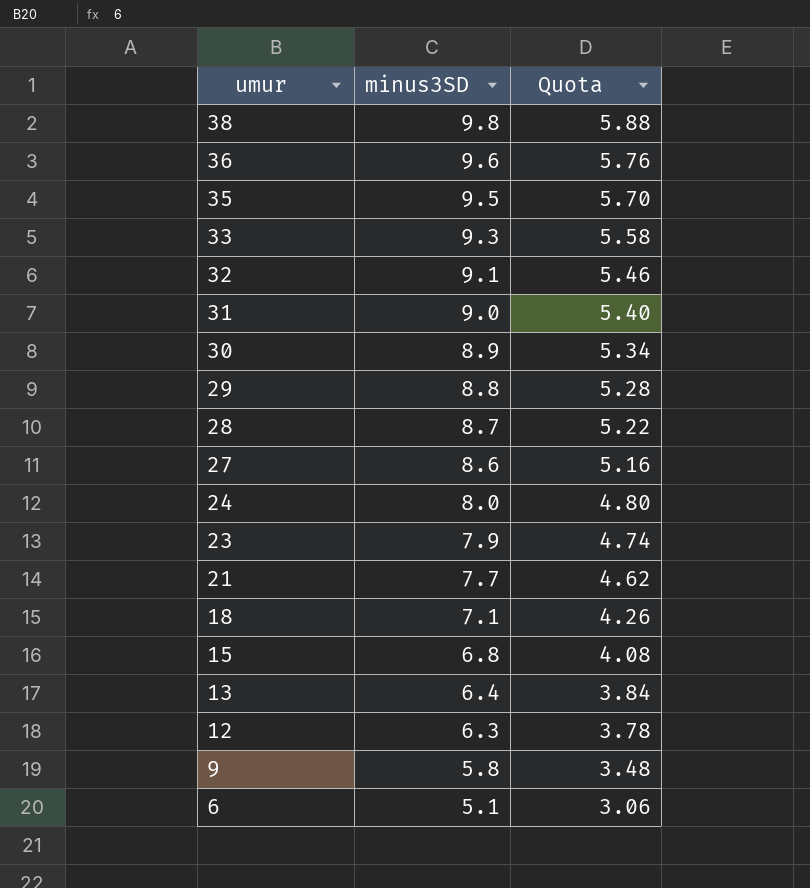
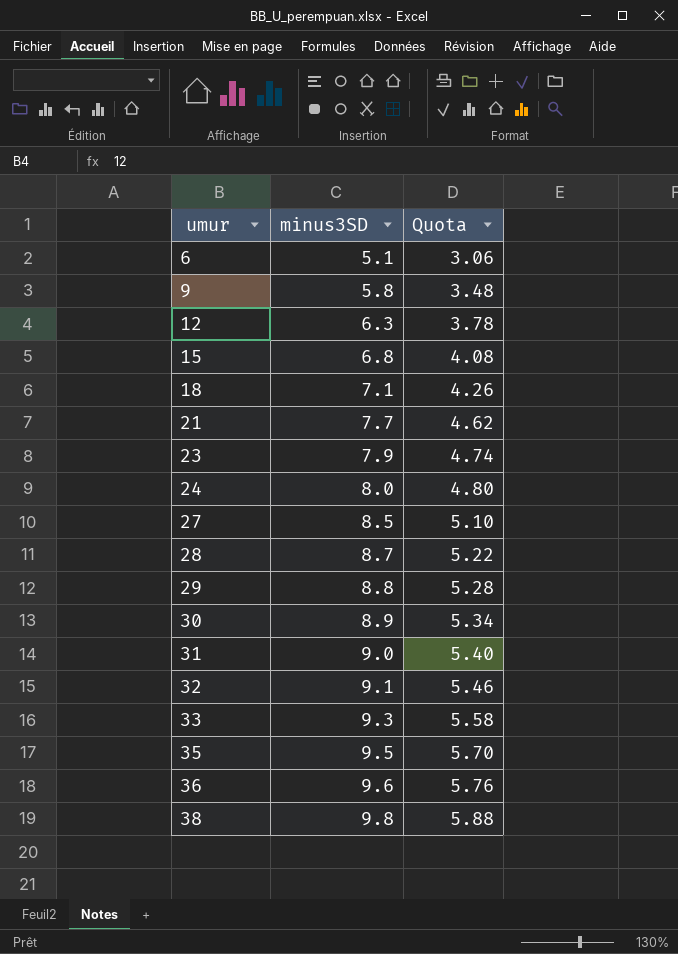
row order: umur descending -> umur ascending
row 13: 6.4 | 3.84 -> none
27 | minus3SD: 8.6 -> 8.5
27 | Quota: 5.16 -> 5.10

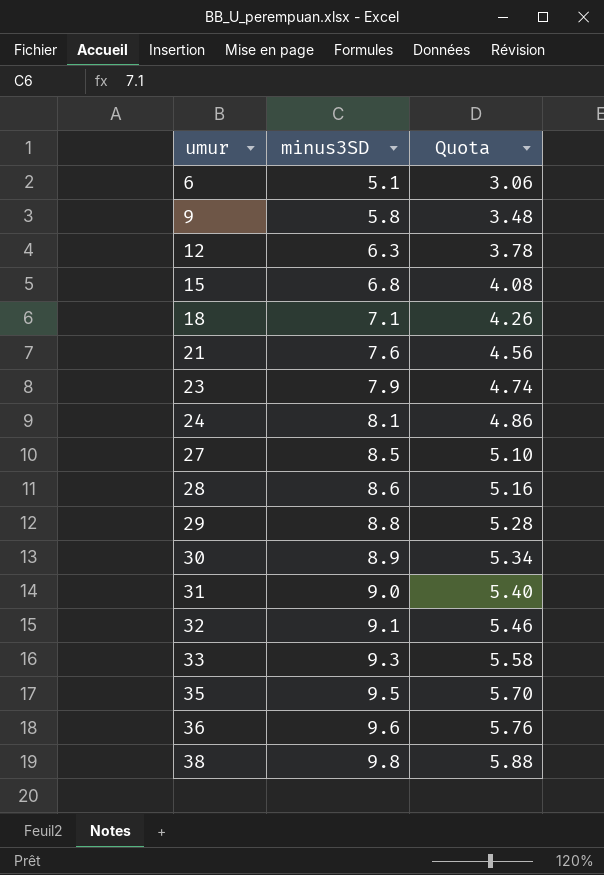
21 | minus3SD: 7.7 -> 7.6
21 | Quota: 4.62 -> 4.56
24 | minus3SD: 8.0 -> 8.1
24 | Quota: 4.80 -> 4.86
28 | minus3SD: 8.7 -> 8.6
28 | Quota: 5.22 -> 5.16

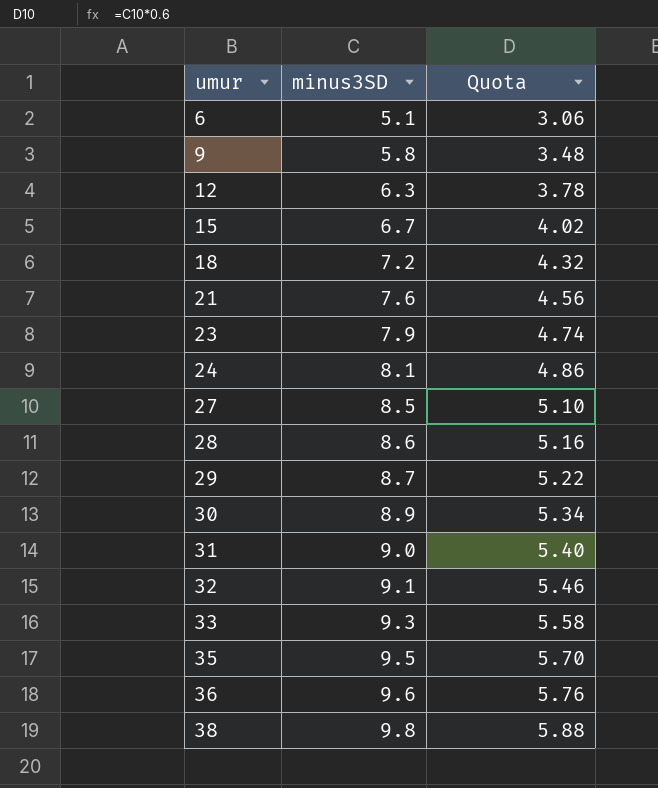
15 | minus3SD: 6.8 -> 6.7
15 | Quota: 4.08 -> 4.02
18 | minus3SD: 7.1 -> 7.2
18 | Quota: 4.26 -> 4.32
29 | minus3SD: 8.8 -> 8.7
29 | Quota: 5.28 -> 5.22

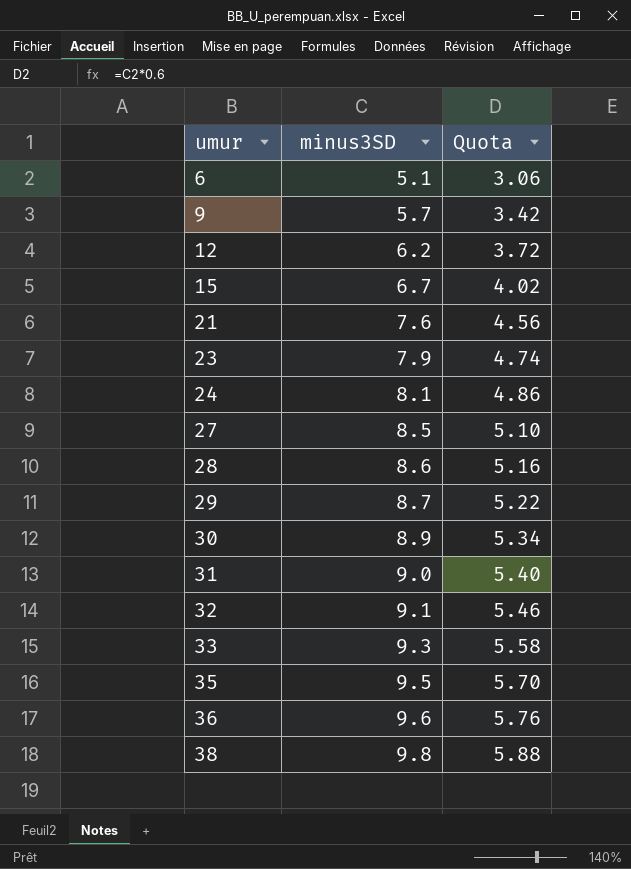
row 18: 7.2 | 4.32 -> none
9 | minus3SD: 5.8 -> 5.7
9 | Quota: 3.48 -> 3.42
12 | minus3SD: 6.3 -> 6.2
12 | Quota: 3.78 -> 3.72

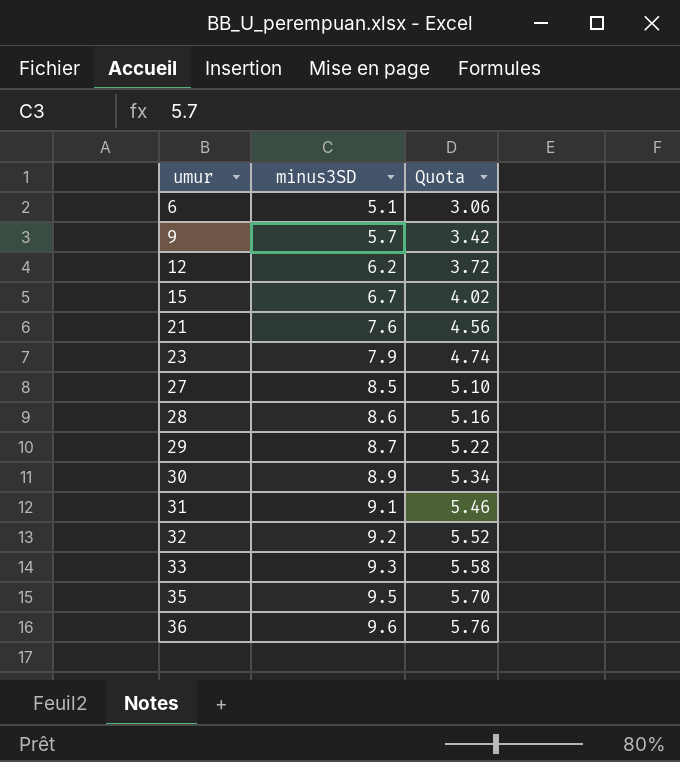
row 24: 8.1 | 4.86 -> none
row 38: 9.8 | 5.88 -> none
31 | minus3SD: 9.0 -> 9.1
31 | Quota: 5.40 -> 5.46
32 | minus3SD: 9.1 -> 9.2
32 | Quota: 5.46 -> 5.52

